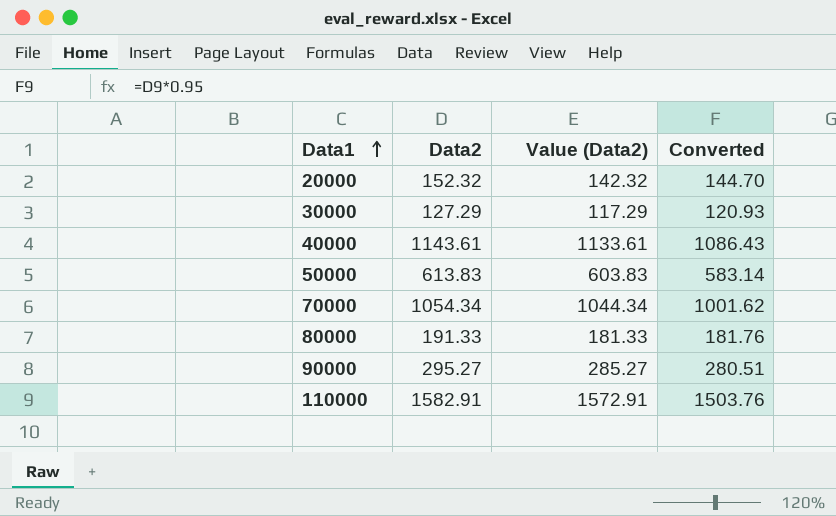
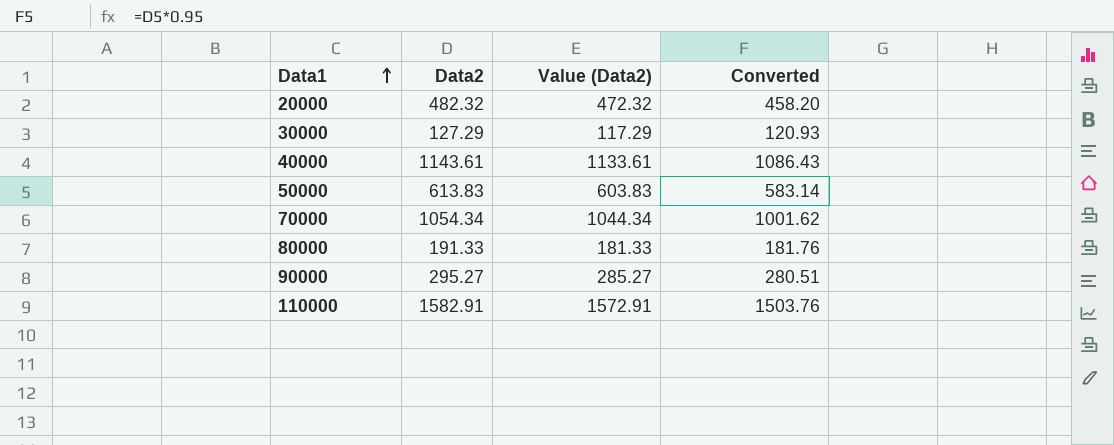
20000 | Data2: 152.32 -> 482.32
20000 | Value (Data2): 142.32 -> 472.32
20000 | Converted: 144.70 -> 458.20

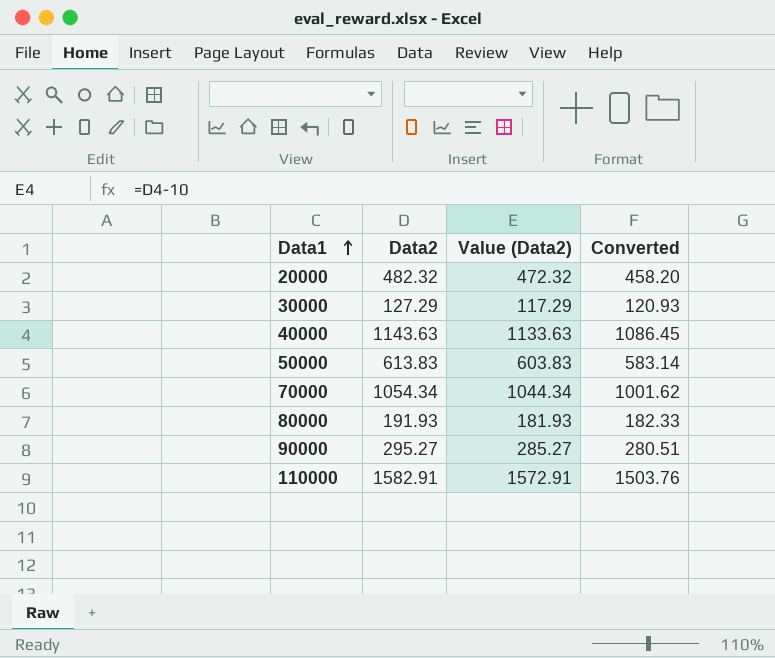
40000 | Data2: 1143.61 -> 1143.63
40000 | Value (Data2): 1133.61 -> 1133.63
40000 | Converted: 1086.43 -> 1086.45
80000 | Data2: 191.33 -> 191.93
80000 | Value (Data2): 181.33 -> 181.93
80000 | Converted: 181.76 -> 182.33

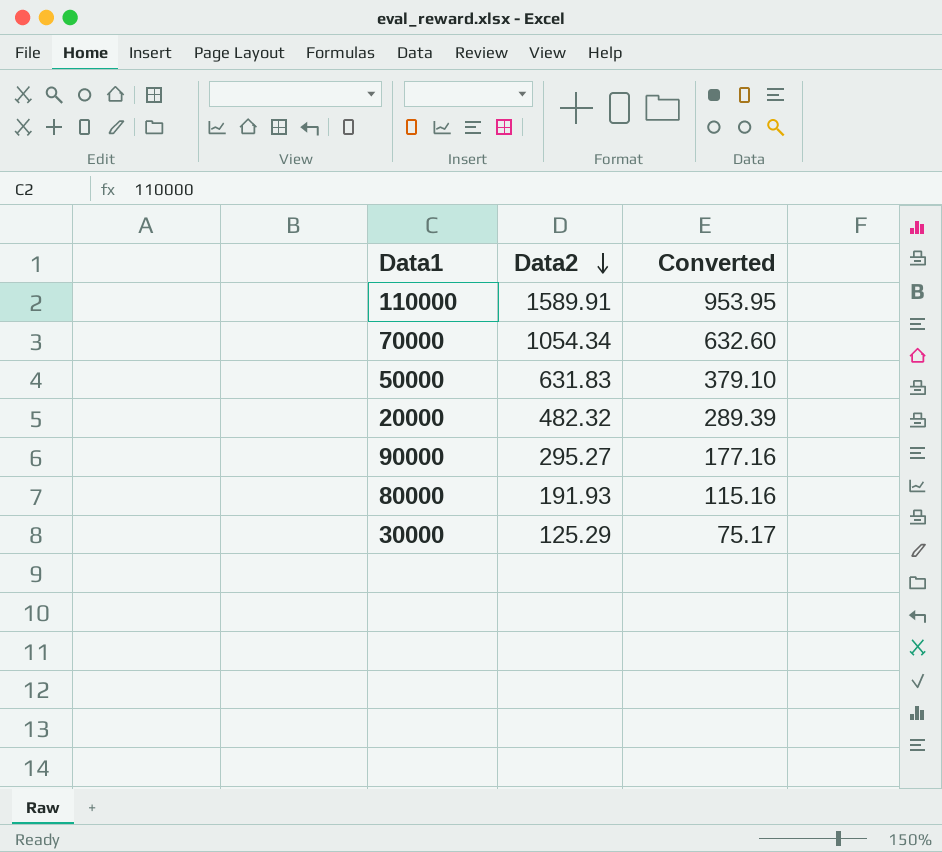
row order: Data1 ascending -> Data2 descending
column Value (Data2) | formula: [Data2] - 10 -> none
column Converted | formula: [Data2] * 0.95 -> [Data2] * 0.6
row 40000: 1143.63 | 1133.63 | 1086.45 -> none
110000 | Data2: 1582.91 -> 1589.91
50000 | Data2: 613.83 -> 631.83
30000 | Data2: 127.29 -> 125.29

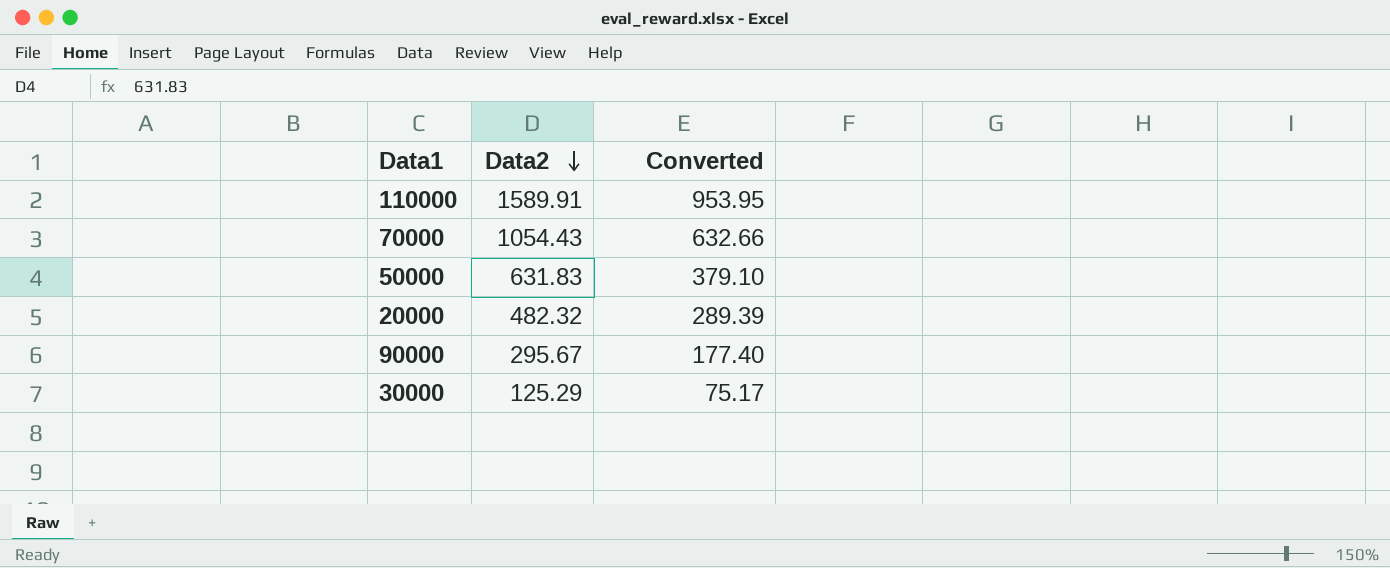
row 80000: 191.93 | 115.16 -> none
70000 | Data2: 1054.34 -> 1054.43
70000 | Converted: 632.60 -> 632.66
90000 | Data2: 295.27 -> 295.67
90000 | Converted: 177.16 -> 177.40

